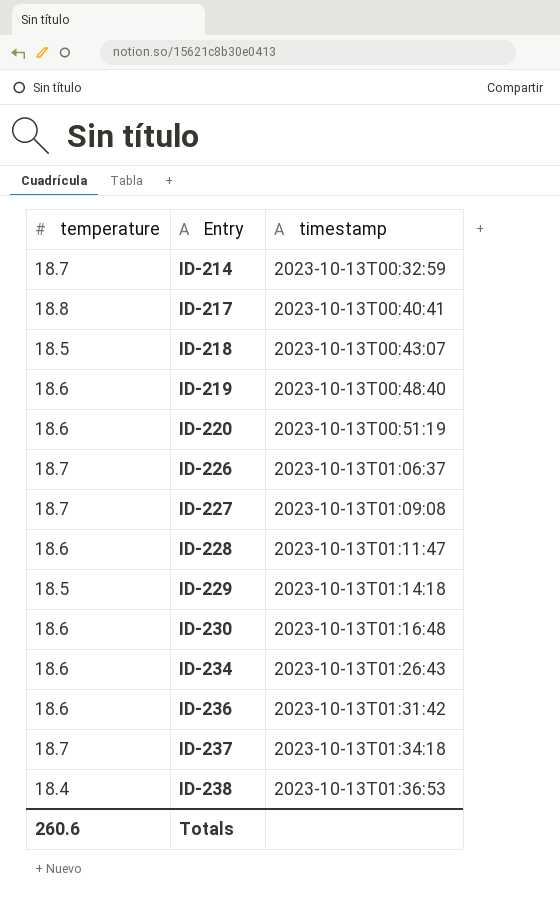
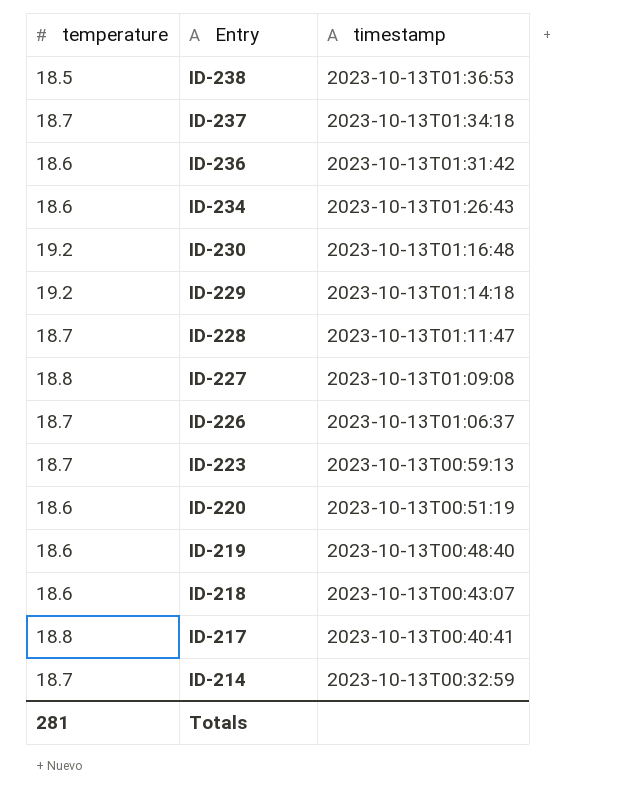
row order: Entry ascending -> Entry descending
ID-238 | temperature: 18.4 -> 18.5
ID-230 | temperature: 18.6 -> 19.2
ID-229 | temperature: 18.5 -> 19.2
ID-228 | temperature: 18.6 -> 18.7
ID-227 | temperature: 18.7 -> 18.8
row ID-223: none -> 18.7 | 2023-10-13T00:59:13
ID-218 | temperature: 18.5 -> 18.6
Totals | temperature: 260.6 -> 281

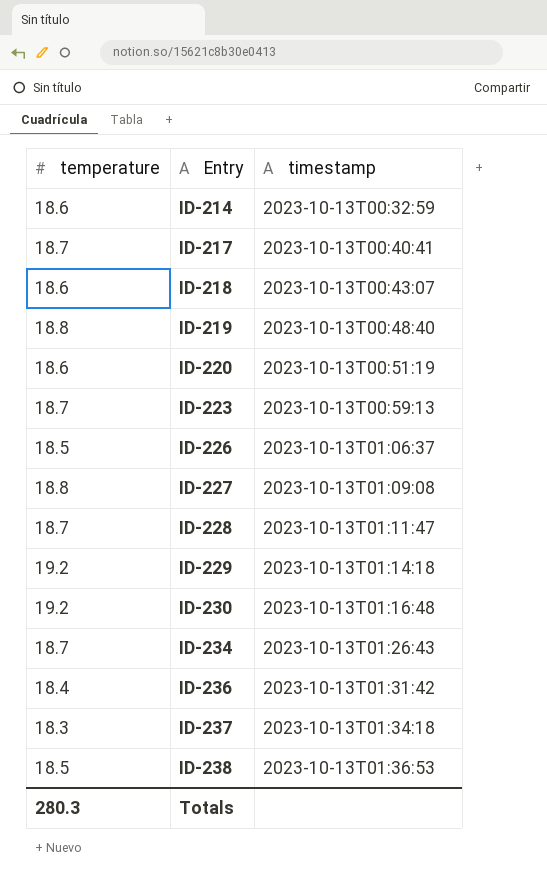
row order: Entry descending -> Entry ascending
ID-214 | temperature: 18.7 -> 18.6
ID-217 | temperature: 18.8 -> 18.7
ID-219 | temperature: 18.6 -> 18.8
ID-226 | temperature: 18.7 -> 18.5
ID-234 | temperature: 18.6 -> 18.7
ID-236 | temperature: 18.6 -> 18.4
ID-237 | temperature: 18.7 -> 18.3
Totals | temperature: 281 -> 280.3

